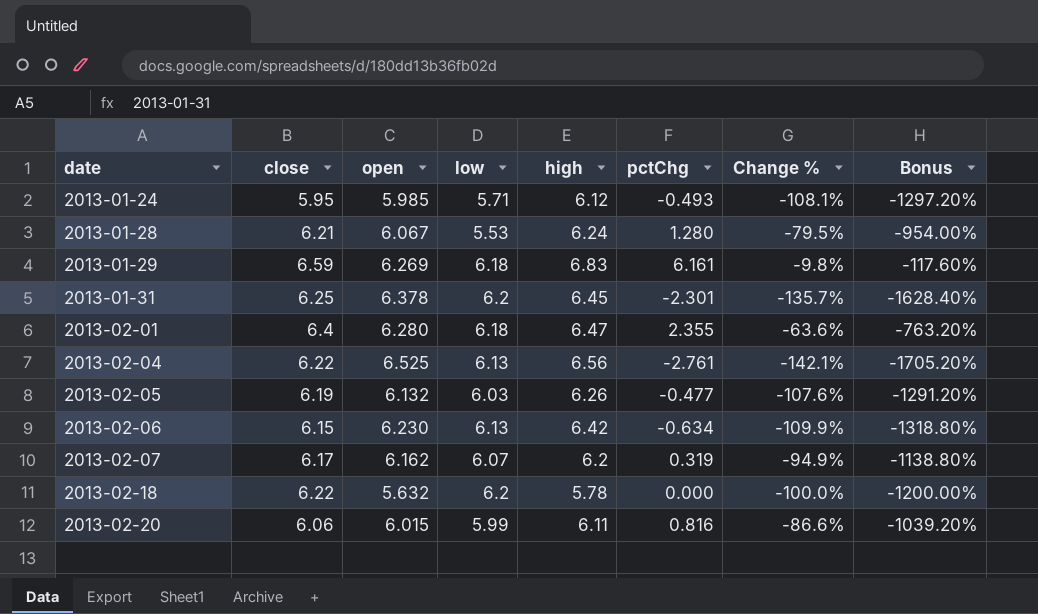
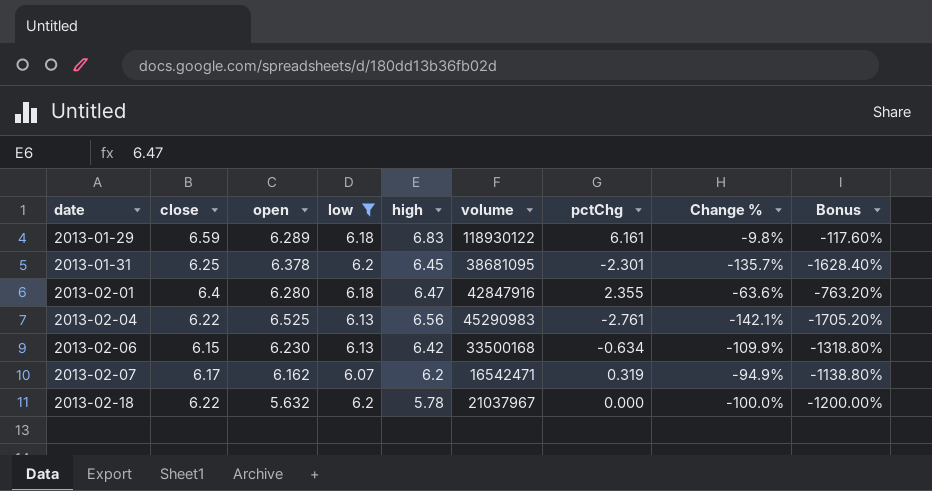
filter: none -> low >= 6.07
column volume | position: none -> 6
2013-01-29 | open: 6.269 -> 6.289

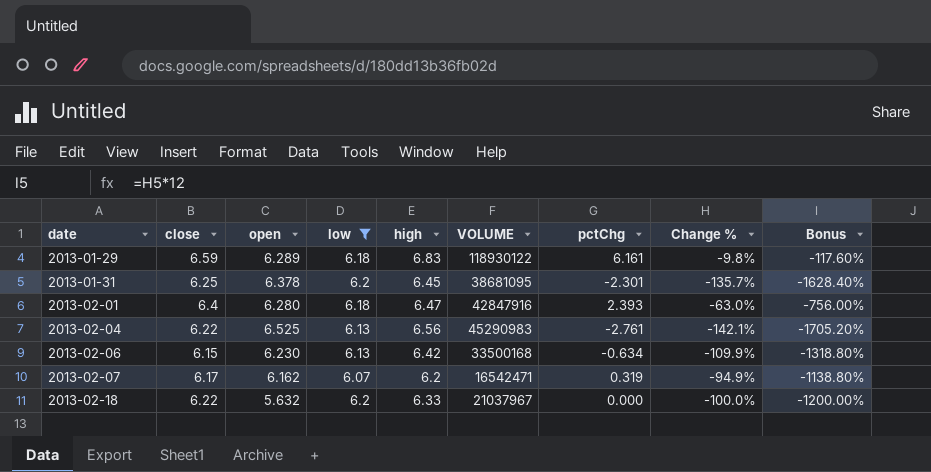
column name: volume -> VOLUME
2013-02-01 | pctChg: 2.355 -> 2.393
2013-02-01 | Change %: -63.6% -> -63.0%
2013-02-01 | Bonus: -763.20% -> -756.00%
2013-02-18 | high: 5.78 -> 6.33

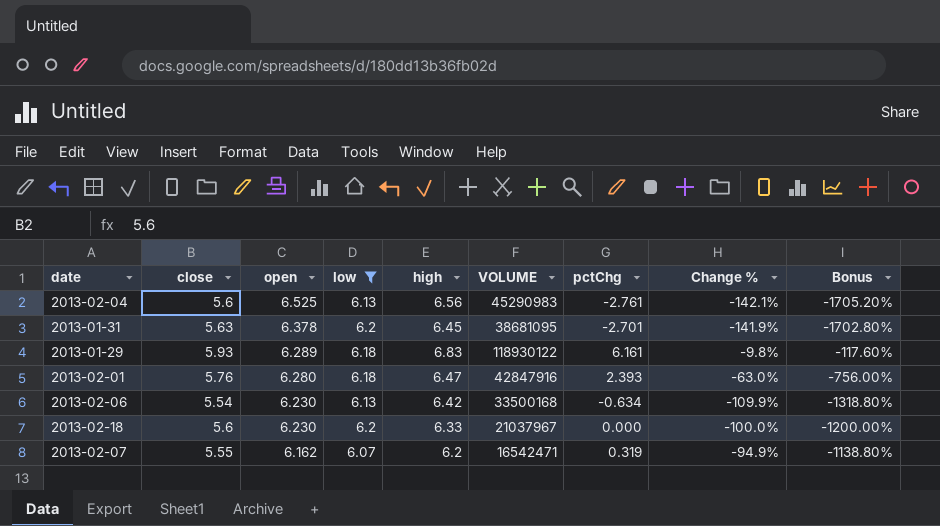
row order: date ascending -> open descending
2013-02-04 | close: 6.22 -> 5.6
2013-01-31 | close: 6.25 -> 5.63
2013-01-31 | pctChg: -2.301 -> -2.701
2013-01-31 | Change %: -135.7% -> -141.9%
2013-01-31 | Bonus: -1628.40% -> -1702.80%
2013-01-29 | close: 6.59 -> 5.93
2013-02-01 | close: 6.4 -> 5.76
2013-02-06 | close: 6.15 -> 5.54
2013-02-18 | close: 6.22 -> 5.6
2013-02-18 | open: 5.632 -> 6.230
2013-02-07 | close: 6.17 -> 5.55

